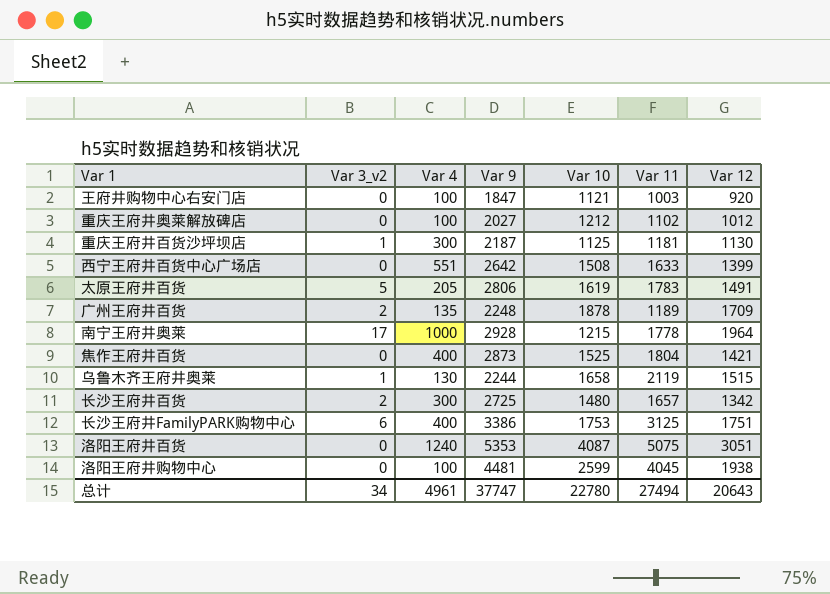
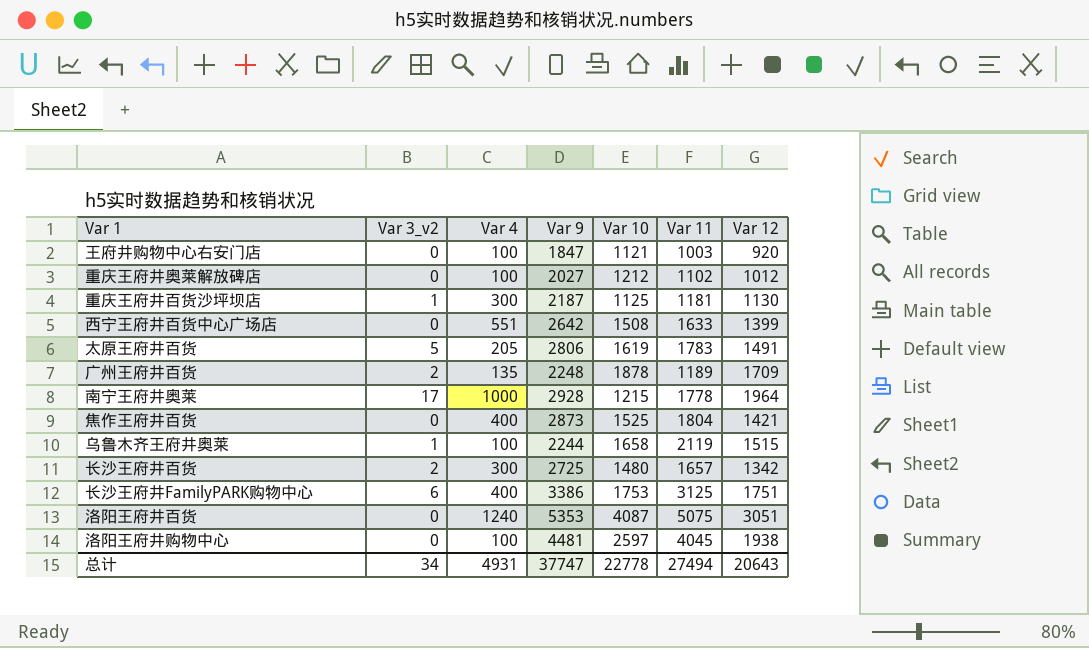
乌鲁木齐王府井奥莱 | Var 4: 130 -> 100
洛阳王府井购物中心 | Var 10: 2599 -> 2597
总计 | Var 4: 4961 -> 4931
总计 | Var 10: 22780 -> 22778

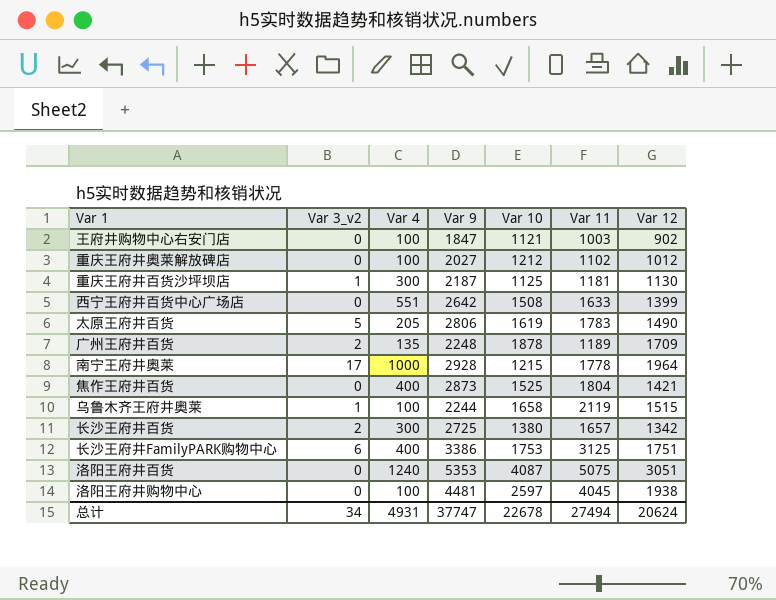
王府井购物中心右安门店 | Var 12: 920 -> 902
太原王府井百货 | Var 12: 1491 -> 1490
长沙王府井百货 | Var 10: 1480 -> 1380
总计 | Var 10: 22778 -> 22678
总计 | Var 12: 20643 -> 20624

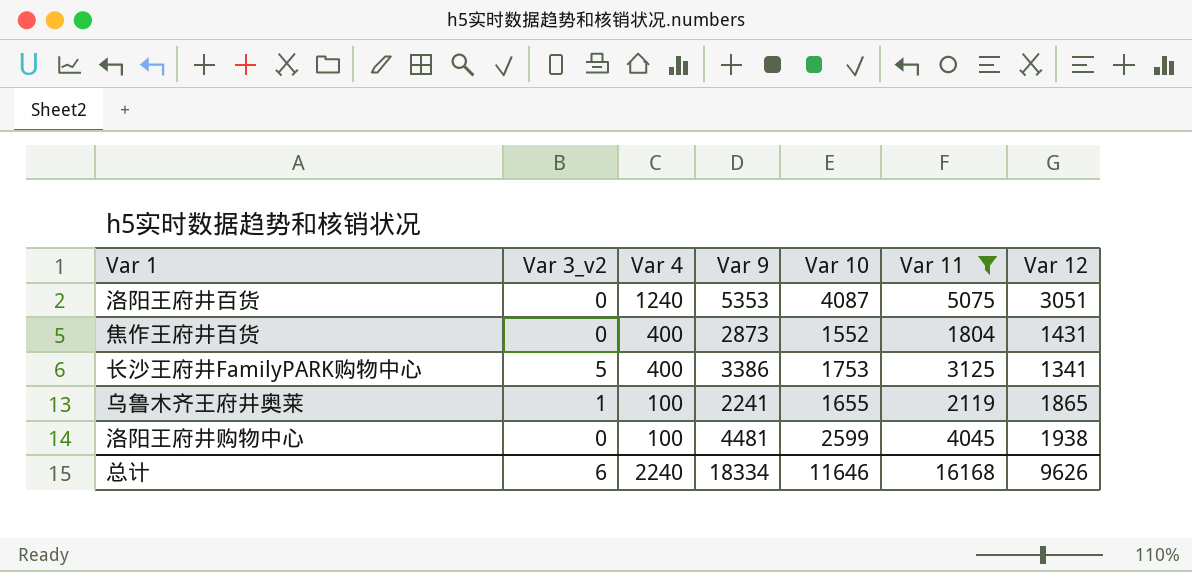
filter: none -> Var 11 >= 1804
row order: none -> Var 4 descending
焦作王府井百货 | Var 10: 1525 -> 1552
焦作王府井百货 | Var 12: 1421 -> 1431
长沙王府井FamilyPARK购物中心 | Var 3_v2: 6 -> 5
长沙王府井FamilyPARK购物中心 | Var 12: 1751 -> 1341
乌鲁木齐王府井奥莱 | Var 9: 2244 -> 2241
乌鲁木齐王府井奥莱 | Var 10: 1658 -> 1655
乌鲁木齐王府井奥莱 | Var 12: 1515 -> 1865
洛阳王府井购物中心 | Var 10: 2597 -> 2599
总计 | Var 3_v2: 34 -> 6
总计 | Var 4: 4931 -> 2240
总计 | Var 9: 37747 -> 18334
总计 | Var 10: 22678 -> 11646
总计 | Var 11: 27494 -> 16168
总计 | Var 12: 20624 -> 9626

